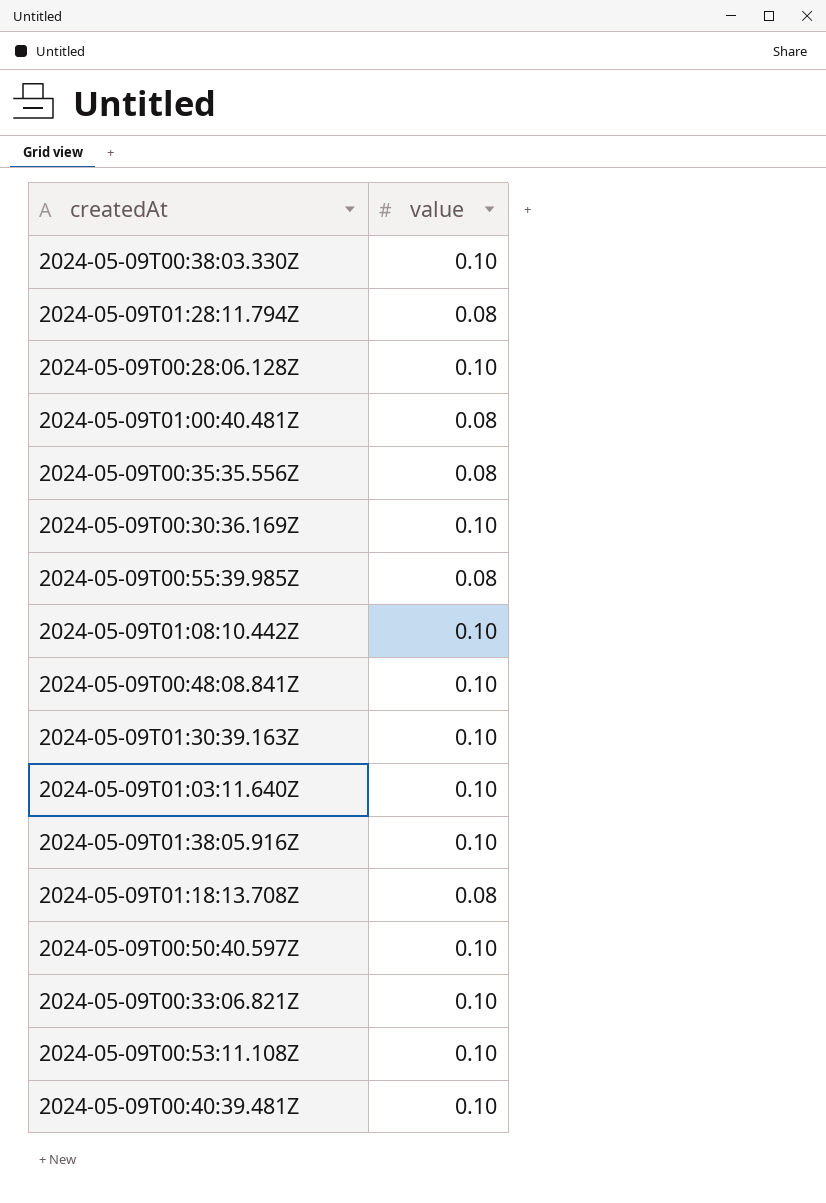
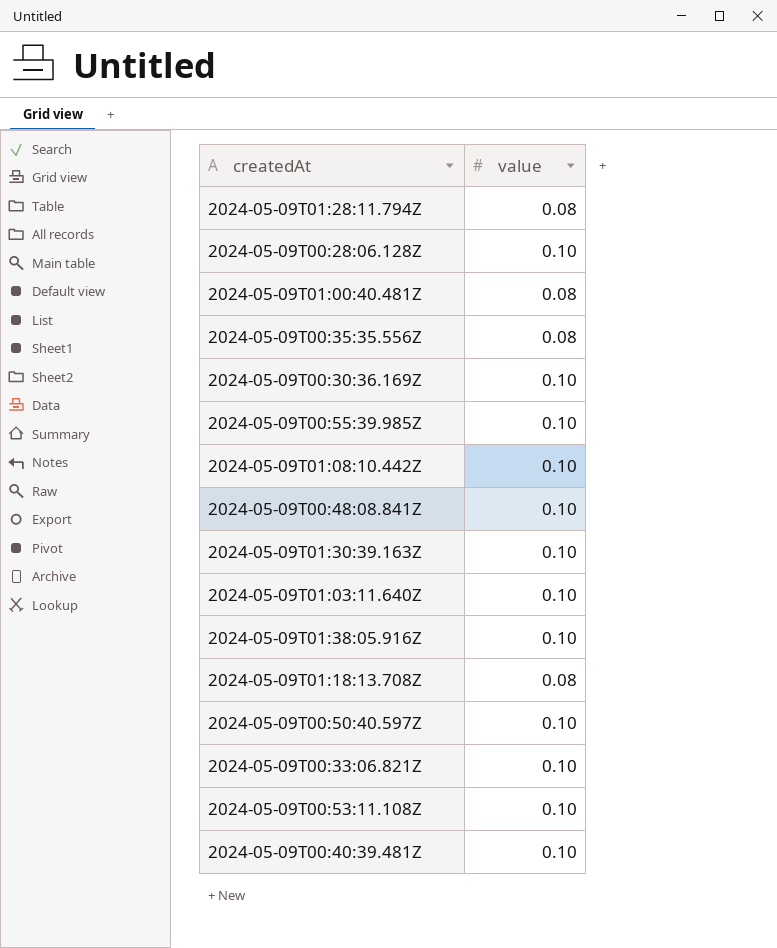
row 2024-05-09T00:38:03.330Z: 0.10 -> none
2024-05-09T00:55:39.985Z | value: 0.08 -> 0.10

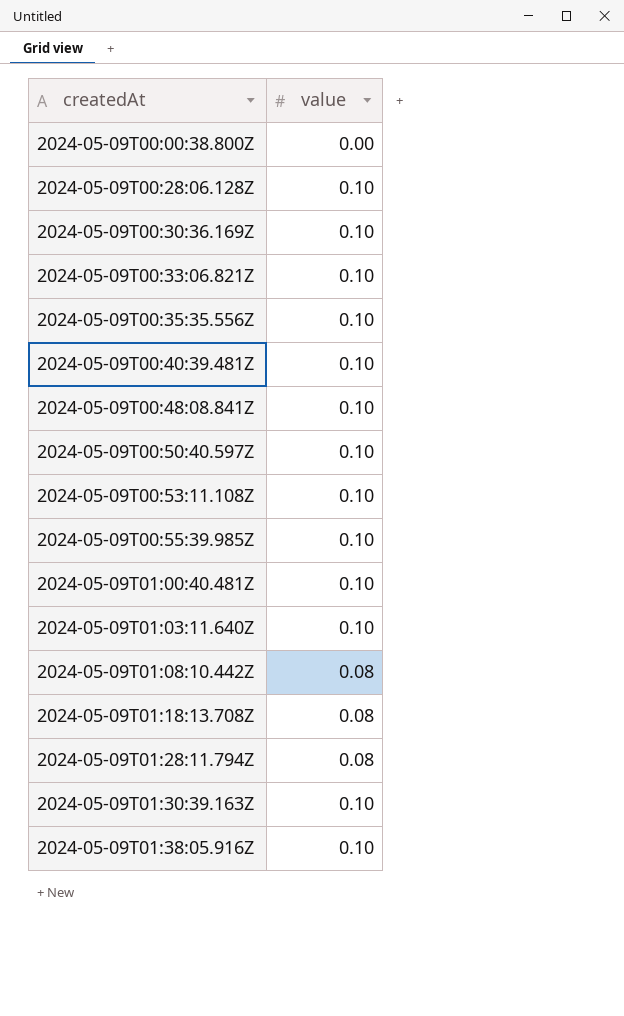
row order: none -> createdAt ascending
row 2024-05-09T00:00:38.800Z: none -> 0.00
2024-05-09T00:35:35.556Z | value: 0.08 -> 0.10
2024-05-09T01:00:40.481Z | value: 0.08 -> 0.10
2024-05-09T01:08:10.442Z | value: 0.10 -> 0.08

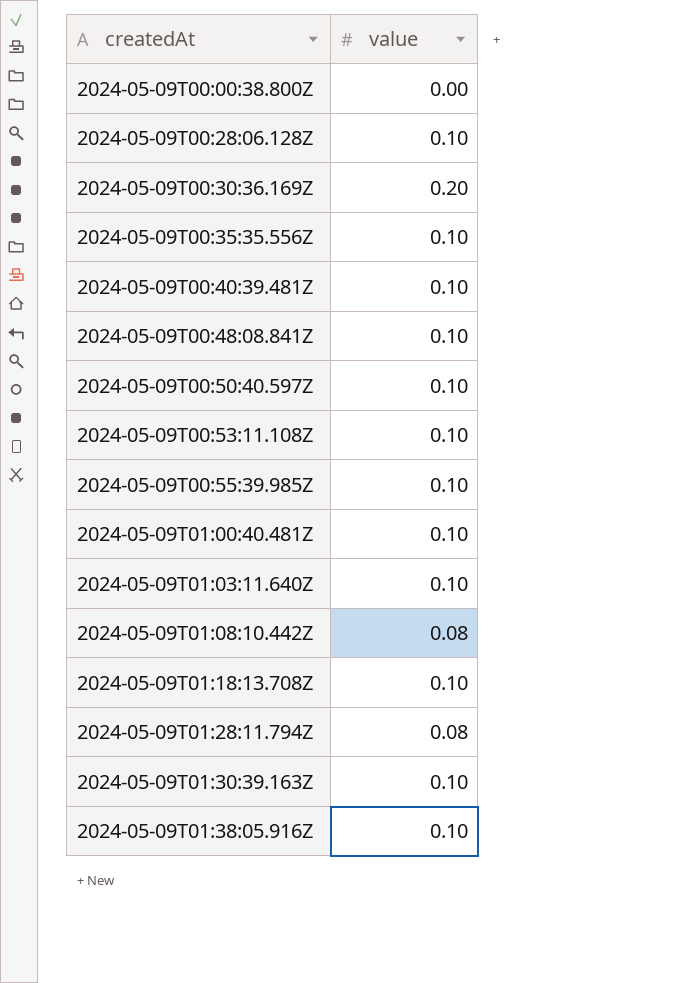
row 2024-05-09T00:33:06.821Z: 0.10 -> none
2024-05-09T00:30:36.169Z | value: 0.10 -> 0.20
2024-05-09T01:18:13.708Z | value: 0.08 -> 0.10

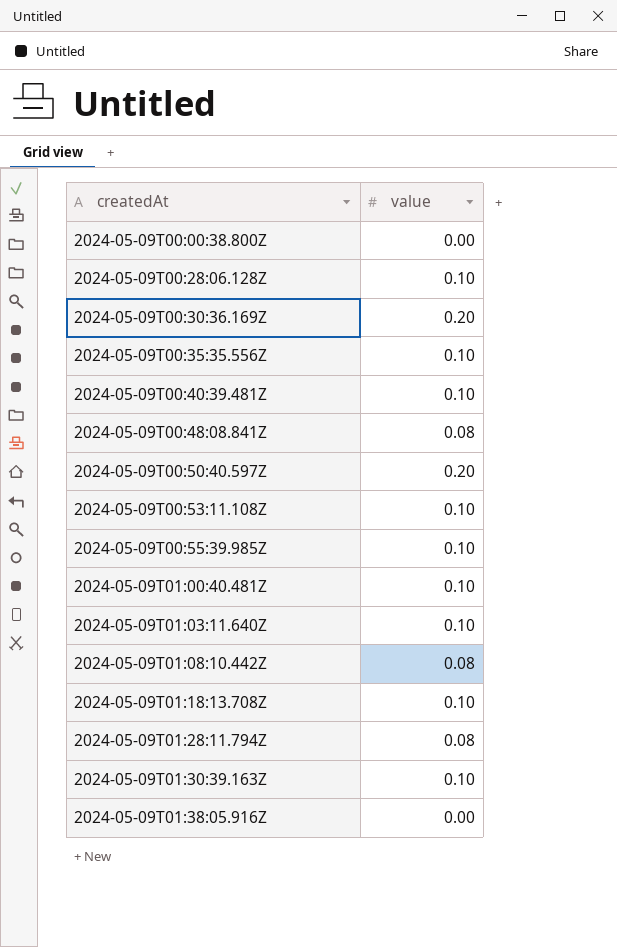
2024-05-09T00:48:08.841Z | value: 0.10 -> 0.08
2024-05-09T00:50:40.597Z | value: 0.10 -> 0.20
2024-05-09T01:38:05.916Z | value: 0.10 -> 0.00

